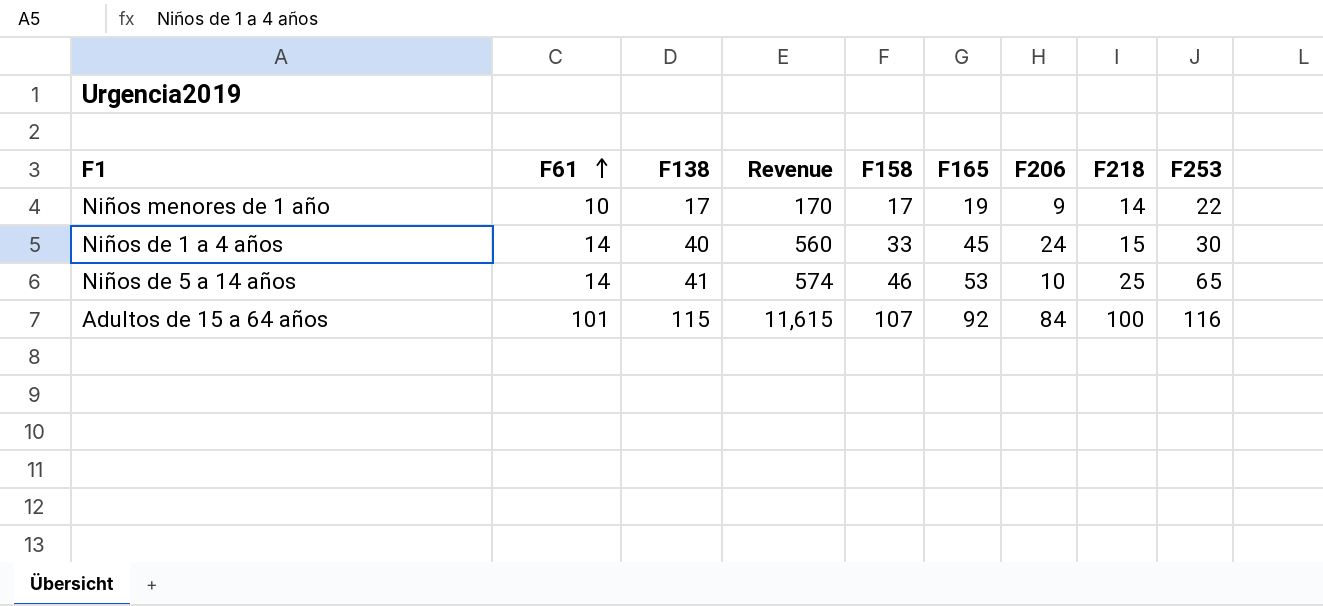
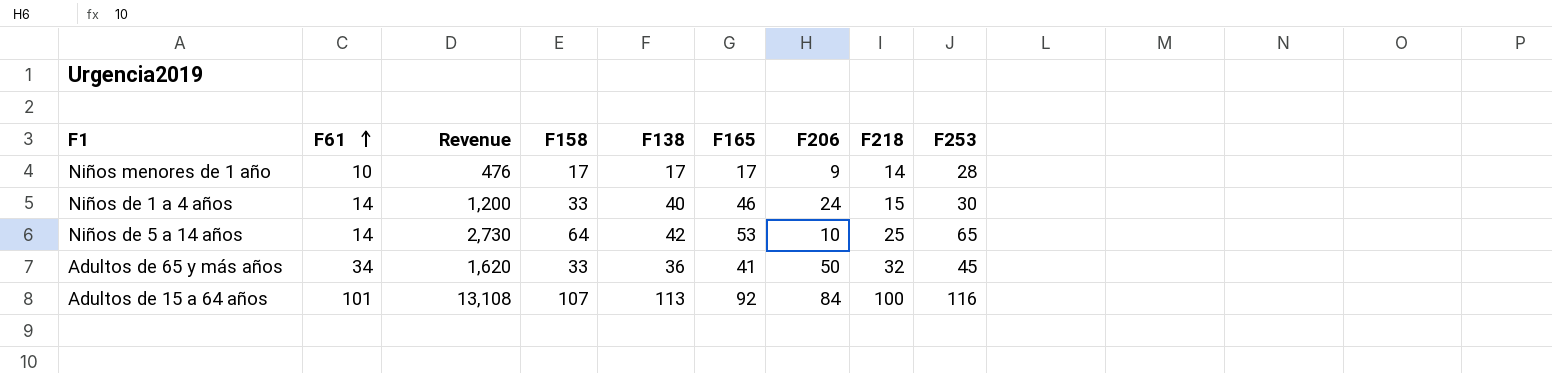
column Revenue | formula: [F61] * [F138] -> [F138] * [F253]
column F138 | position: 3 -> 5
Niños menores de 1 año | F165: 19 -> 17
Niños menores de 1 año | F253: 22 -> 28
Niños de 1 a 4 años | F165: 45 -> 46
Niños de 5 a 14 años | F158: 46 -> 64
Niños de 5 a 14 años | F138: 41 -> 42
row Adultos de 65 y más años: none -> 34 | 1,620 | 33 | 36 | 41 | 50 | 32 | 45
Adultos de 15 a 64 años | F138: 115 -> 113

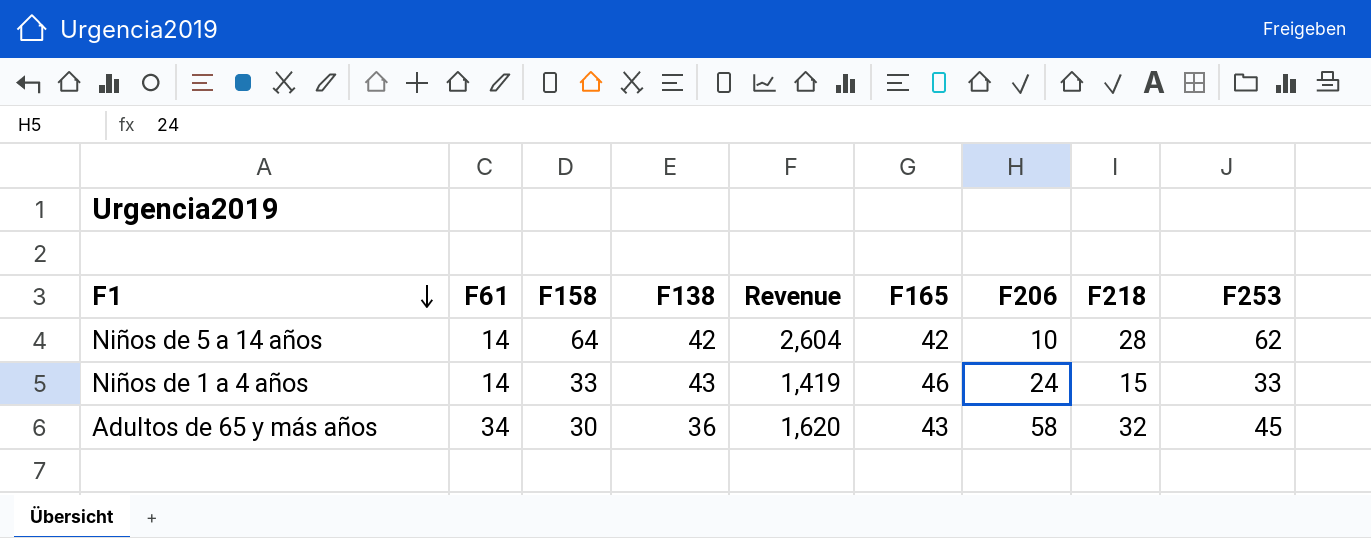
row order: F61 ascending -> F1 descending
column Revenue | position: 3 -> 5
row Niños menores de 1 año: 10 | 476 | 17 | 17 | 17 | 9 | 14 | 28 -> none
row Adultos de 15 a 64 años: 101 | 13,108 | 107 | 113 | 92 | 84 | 100 | 116 -> none
Niños de 5 a 14 años | Revenue: 2,730 -> 2,604
Niños de 5 a 14 años | F165: 53 -> 42
Niños de 5 a 14 años | F218: 25 -> 28
Niños de 5 a 14 años | F253: 65 -> 62
Niños de 1 a 4 años | F138: 40 -> 43
Niños de 1 a 4 años | Revenue: 1,200 -> 1,419
Niños de 1 a 4 años | F253: 30 -> 33
Adultos de 65 y más años | F158: 33 -> 30
Adultos de 65 y más años | F165: 41 -> 43
Adultos de 65 y más años | F206: 50 -> 58

